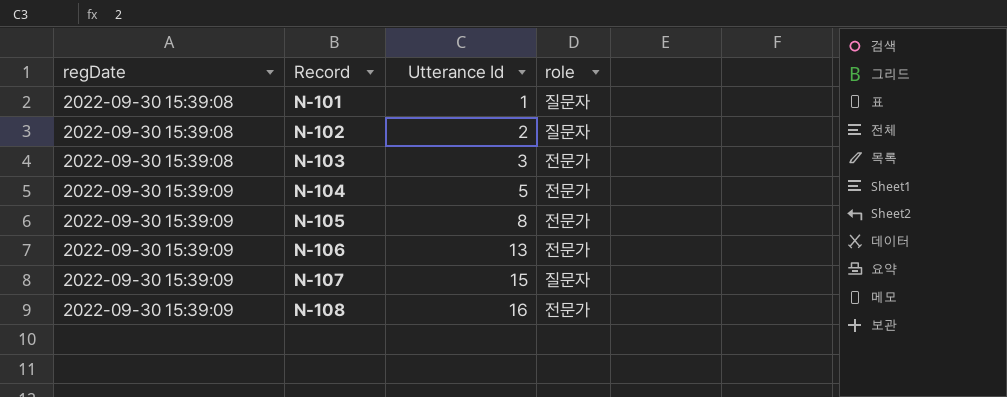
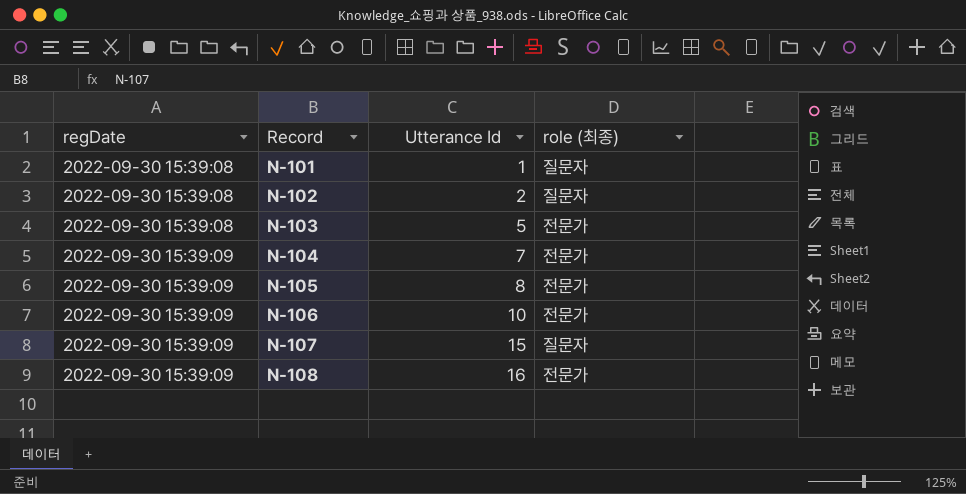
column name: role -> role (최종)
N-103 | Utterance Id: 3 -> 5
N-104 | Utterance Id: 5 -> 7
N-106 | Utterance Id: 13 -> 10

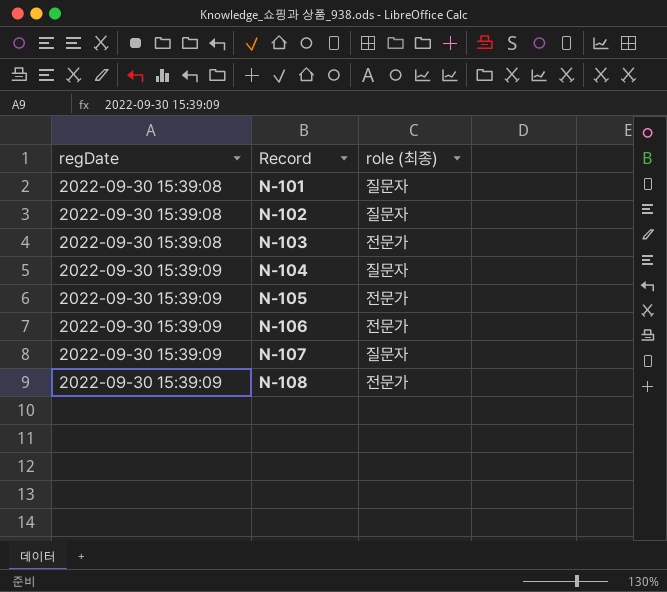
column Utterance Id | position: 3 -> none
N-104 | role (최종): 전문가 -> 질문자

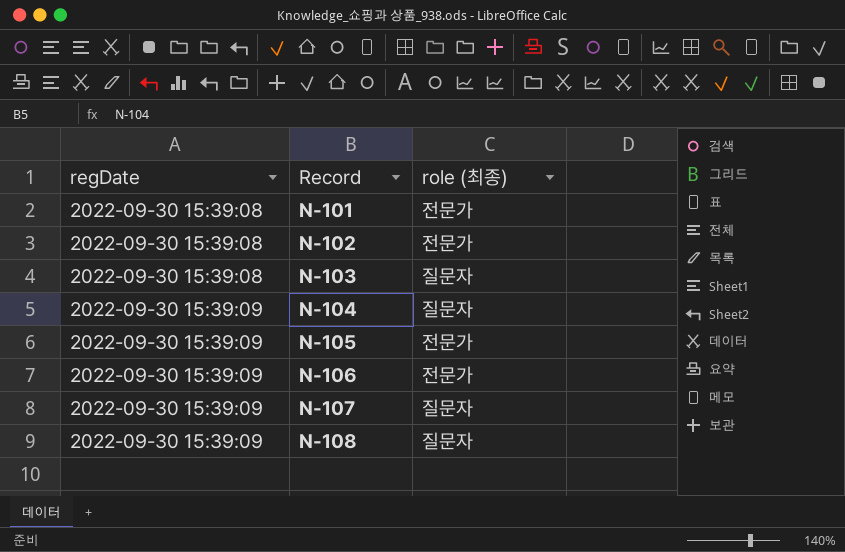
N-101 | role (최종): 질문자 -> 전문가
N-102 | role (최종): 질문자 -> 전문가
N-103 | role (최종): 전문가 -> 질문자
N-108 | role (최종): 전문가 -> 질문자

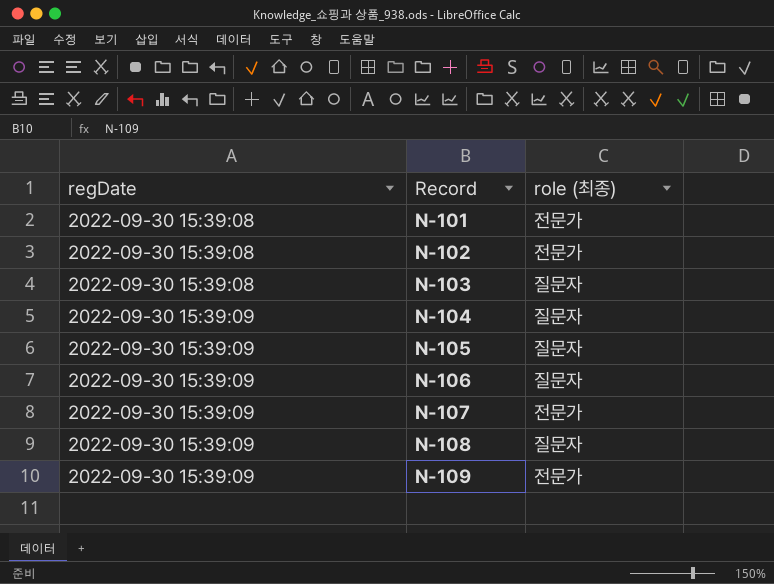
N-105 | role (최종): 전문가 -> 질문자
N-106 | role (최종): 전문가 -> 질문자
N-107 | role (최종): 질문자 -> 전문가
row N-109: none -> 2022-09-30 15:39:09 | 전문가

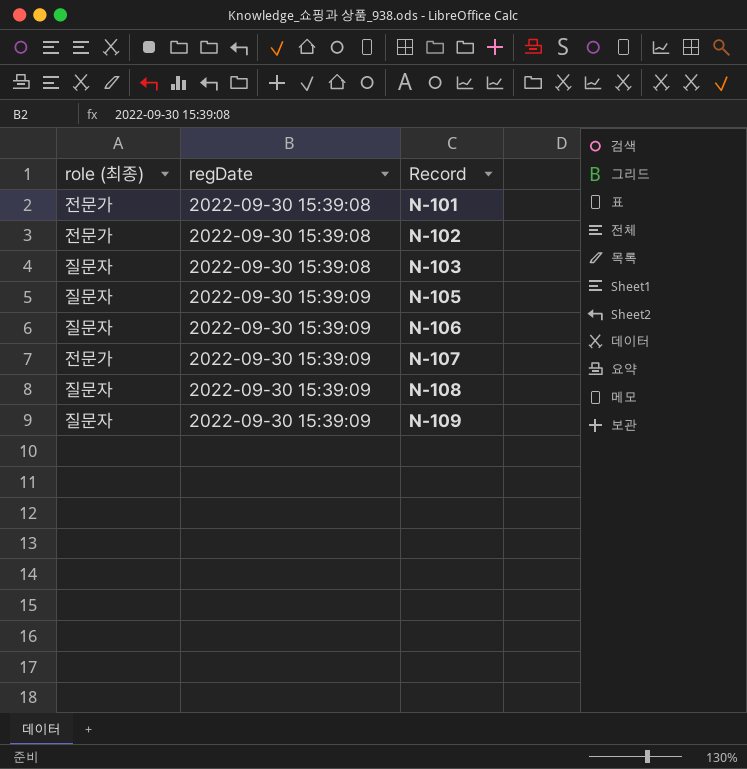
column role (최종) | position: 3 -> 1
row N-104: 2022-09-30 15:39:09 | 질문자 -> none
N-109 | role (최종): 전문가 -> 질문자

